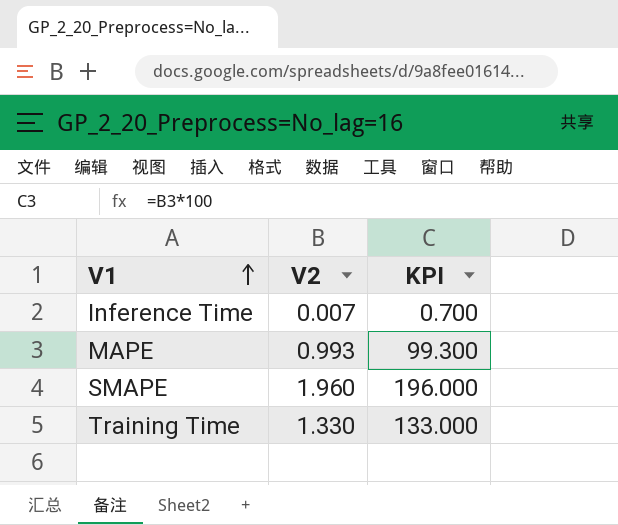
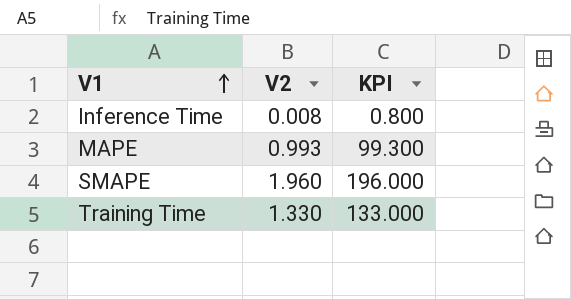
Inference Time | V2: 0.007 -> 0.008
Inference Time | KPI: 0.700 -> 0.800

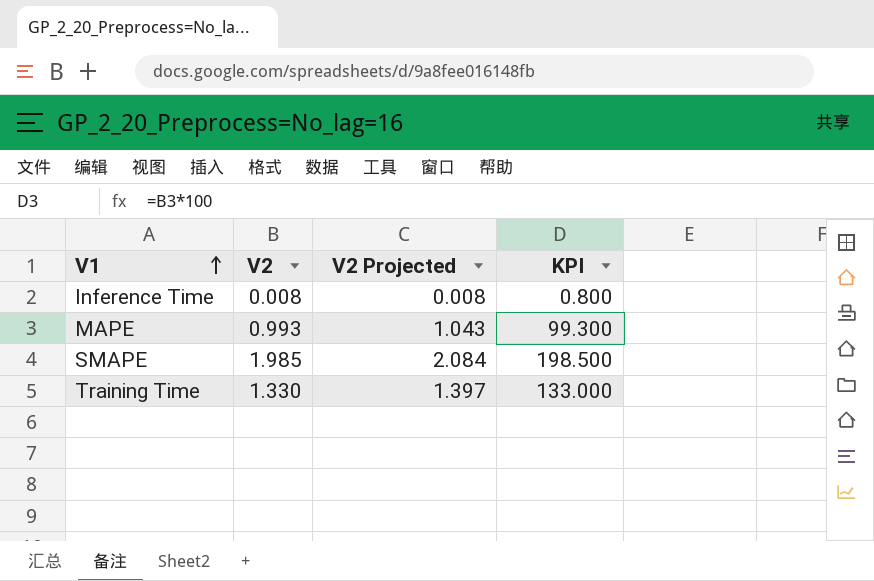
column V2 Projected | formula: none -> [V2] * 1.05
SMAPE | V2: 1.960 -> 1.985
SMAPE | KPI: 196.000 -> 198.500

